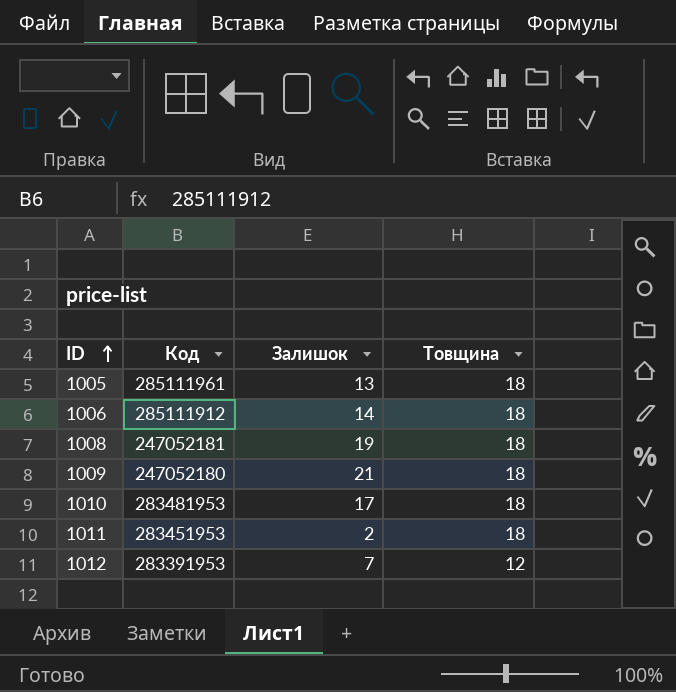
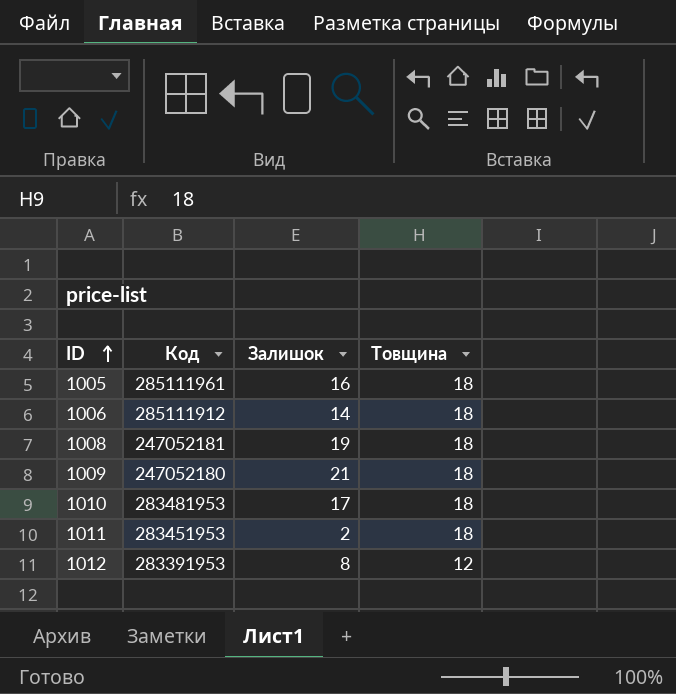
1005 | Залишок: 13 -> 16
1012 | Залишок: 7 -> 8

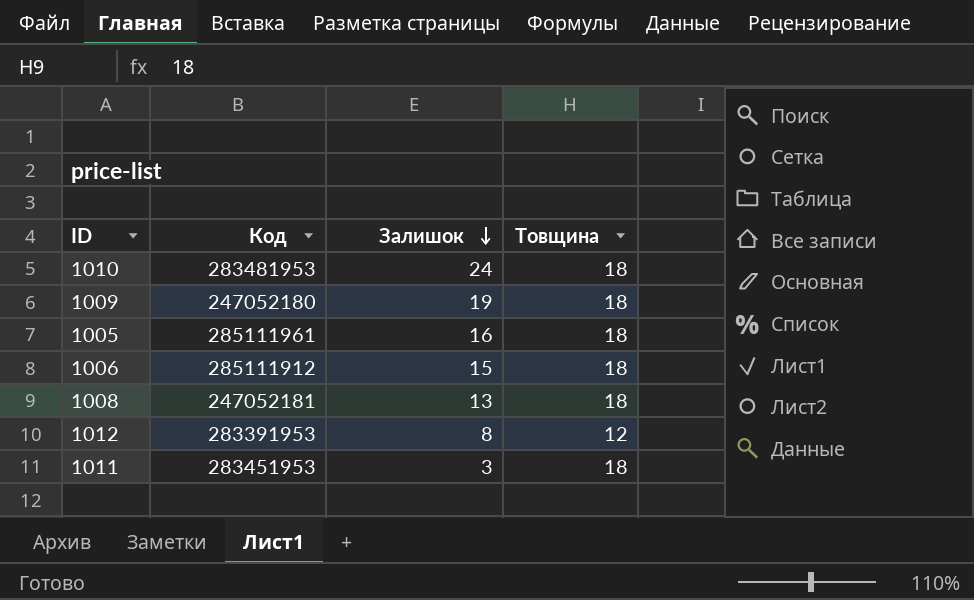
row order: ID ascending -> Залишок descending
1010 | Залишок: 17 -> 24
1009 | Залишок: 21 -> 19
1006 | Залишок: 14 -> 15
1008 | Залишок: 19 -> 13
1011 | Залишок: 2 -> 3

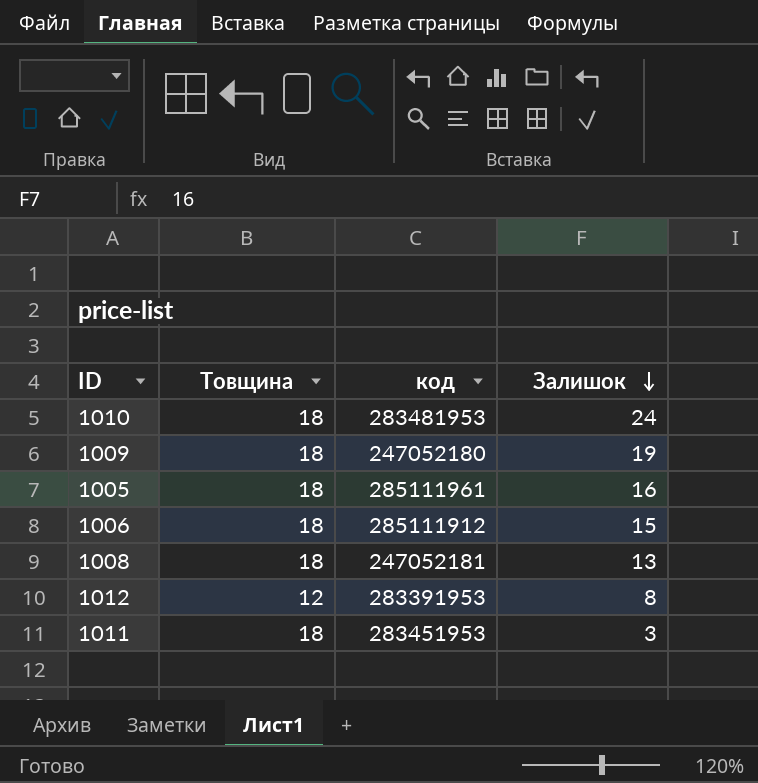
column Товщина | position: 4 -> 2
column name: Код -> код

